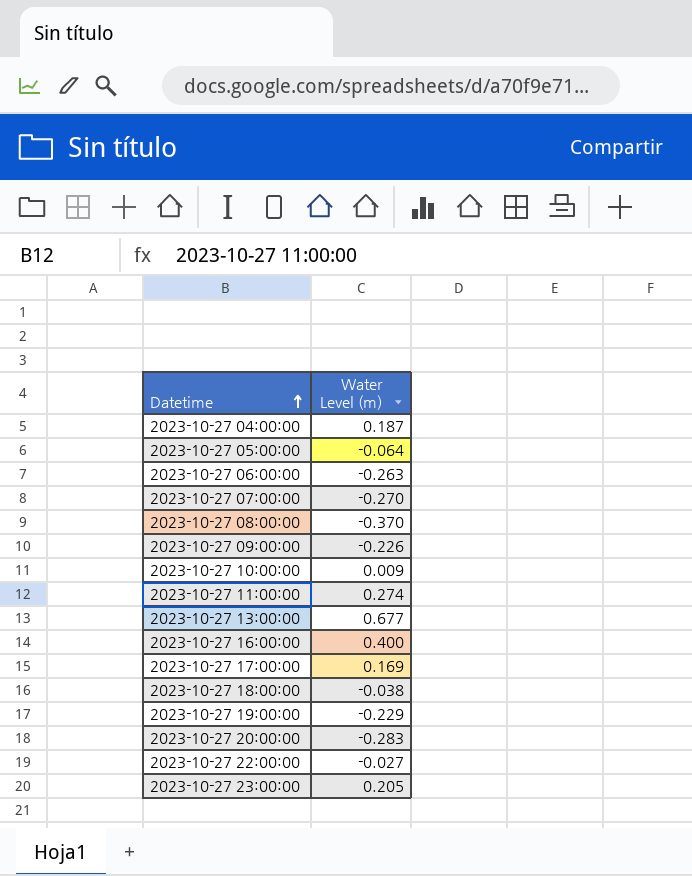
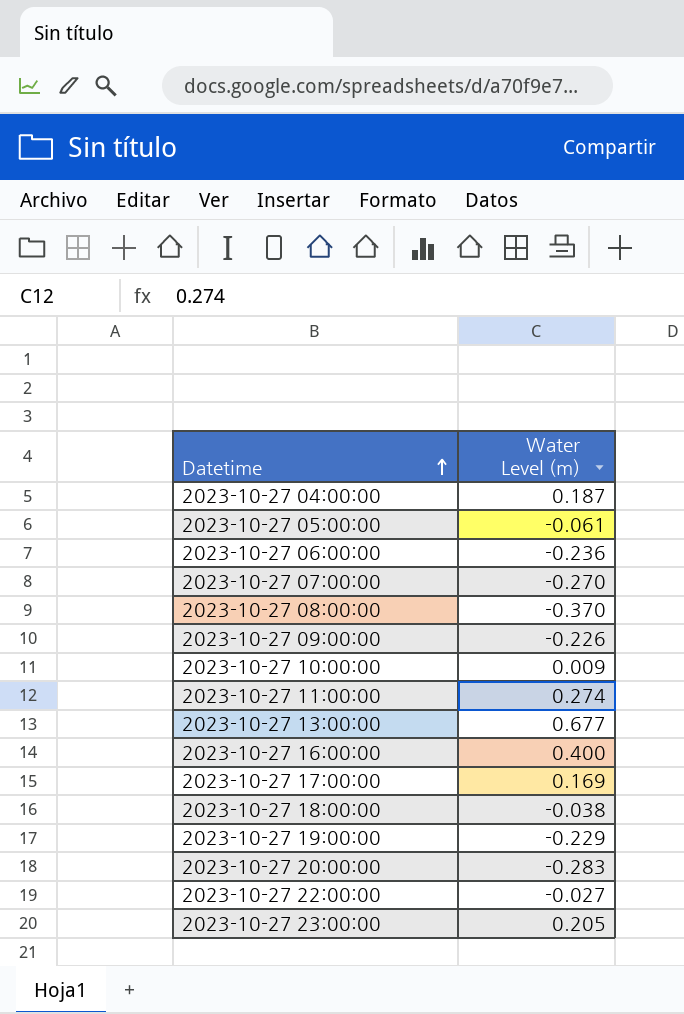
2023-10-27 05:00:00 | Water Level (m): -0.064 -> -0.061
2023-10-27 06:00:00 | Water Level (m): -0.263 -> -0.236

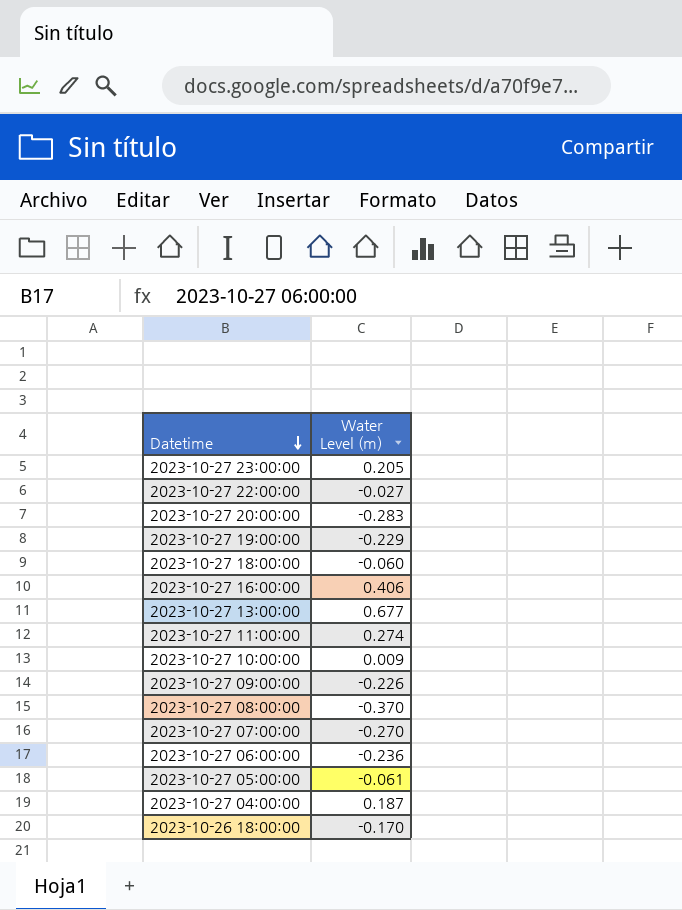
row order: Datetime ascending -> Datetime descending
row 2023-10-27 17:00:00: 0.169 -> none
2023-10-27 18:00:00 | Water Level (m): -0.038 -> -0.060
2023-10-27 16:00:00 | Water Level (m): 0.400 -> 0.406
row 2023-10-26 18:00:00: none -> -0.170

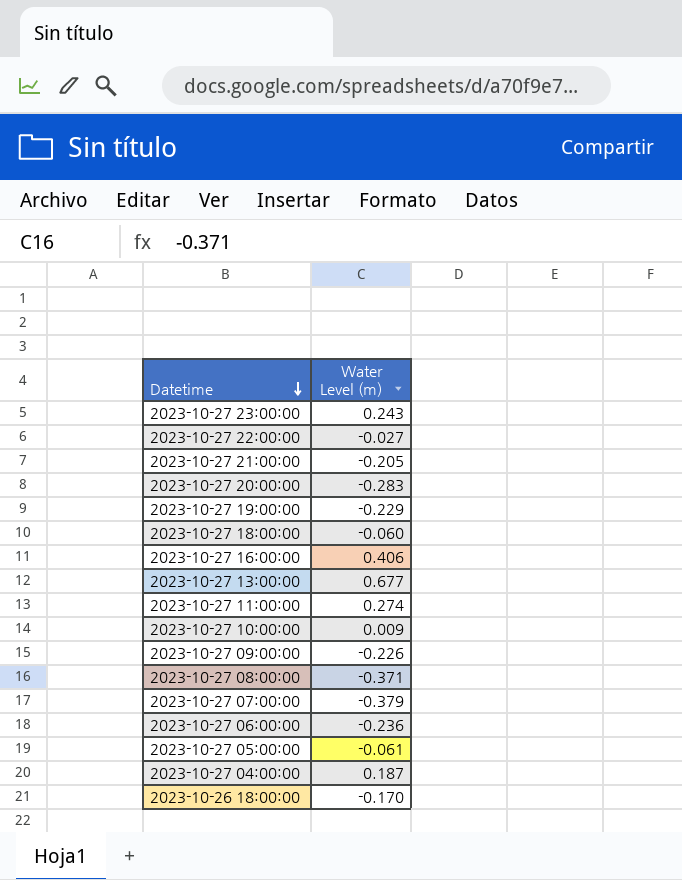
2023-10-27 23:00:00 | Water Level (m): 0.205 -> 0.243
row 2023-10-27 21:00:00: none -> -0.205
2023-10-27 08:00:00 | Water Level (m): -0.370 -> -0.371
2023-10-27 07:00:00 | Water Level (m): -0.270 -> -0.379

